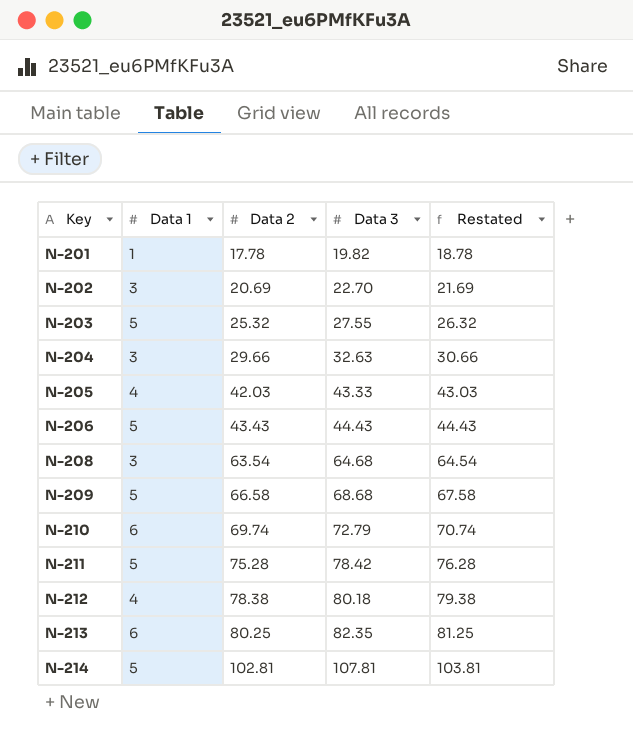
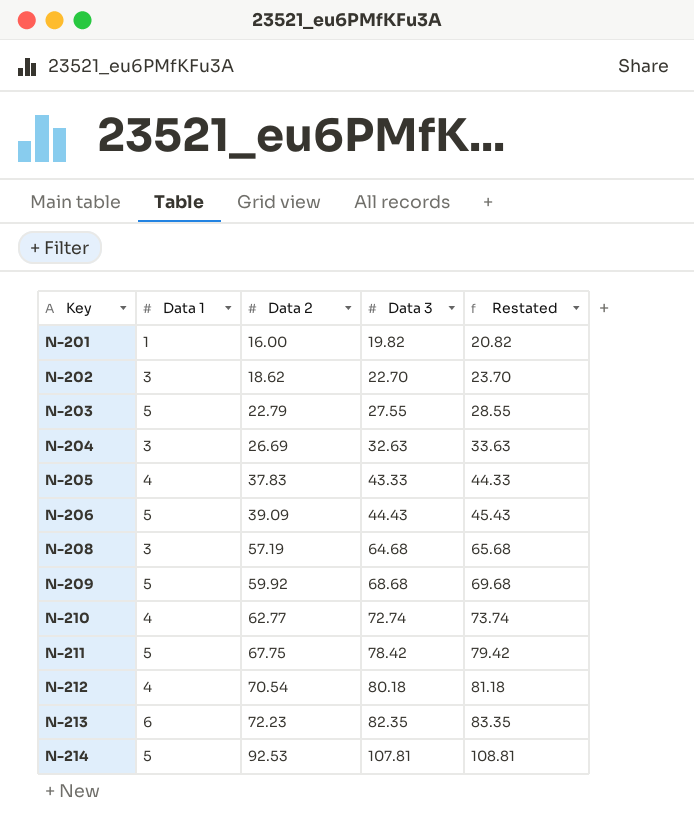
column Restated | formula: [Data 2] + 1 -> [Data 3] + 1
N-201 | Data 2: 17.78 -> 16.00
N-202 | Data 2: 20.69 -> 18.62
N-203 | Data 2: 25.32 -> 22.79
N-204 | Data 2: 29.66 -> 26.69
N-205 | Data 2: 42.03 -> 37.83
N-206 | Data 2: 43.43 -> 39.09
N-208 | Data 2: 63.54 -> 57.19
N-209 | Data 2: 66.58 -> 59.92
N-210 | Data 1: 6 -> 4
N-210 | Data 2: 69.74 -> 62.77
N-210 | Data 3: 72.79 -> 72.74
N-211 | Data 2: 75.28 -> 67.75
N-212 | Data 2: 78.38 -> 70.54
N-213 | Data 2: 80.25 -> 72.23
N-214 | Data 2: 102.81 -> 92.53

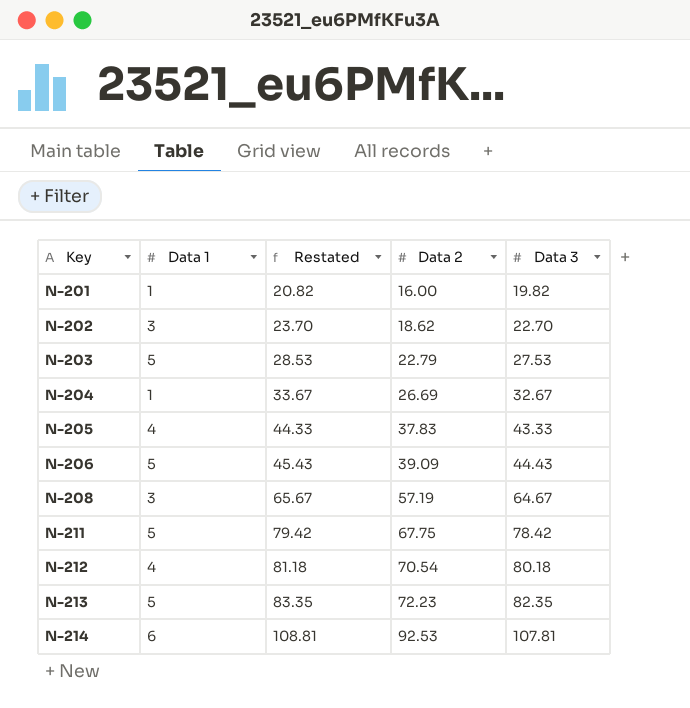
column Restated | position: 5 -> 3
row N-209: 5 | 59.92 | 68.68 | 69.68 -> none
row N-210: 4 | 62.77 | 72.74 | 73.74 -> none
N-203 | Restated: 28.55 -> 28.53
N-203 | Data 3: 27.55 -> 27.53
N-204 | Data 1: 3 -> 1
N-204 | Restated: 33.63 -> 33.67
N-204 | Data 3: 32.63 -> 32.67
N-208 | Restated: 65.68 -> 65.67
N-208 | Data 3: 64.68 -> 64.67
N-213 | Data 1: 6 -> 5
N-214 | Data 1: 5 -> 6

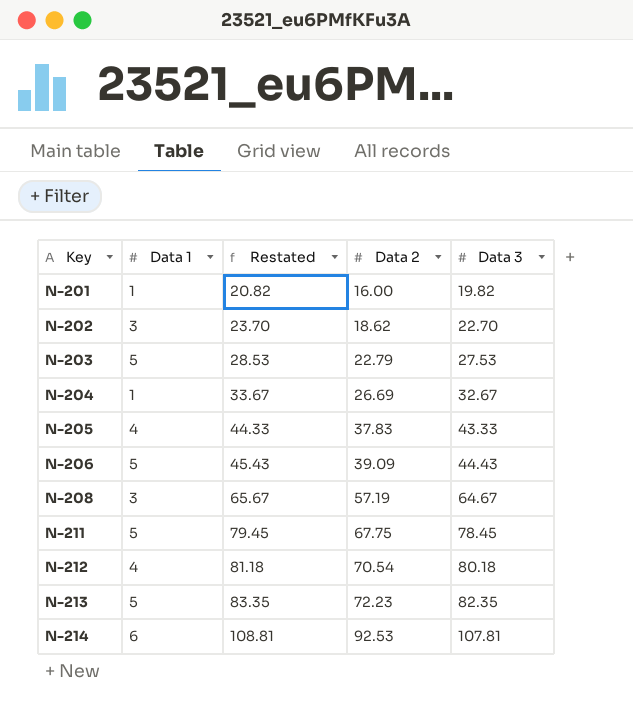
N-211 | Restated: 79.42 -> 79.45
N-211 | Data 3: 78.42 -> 78.45

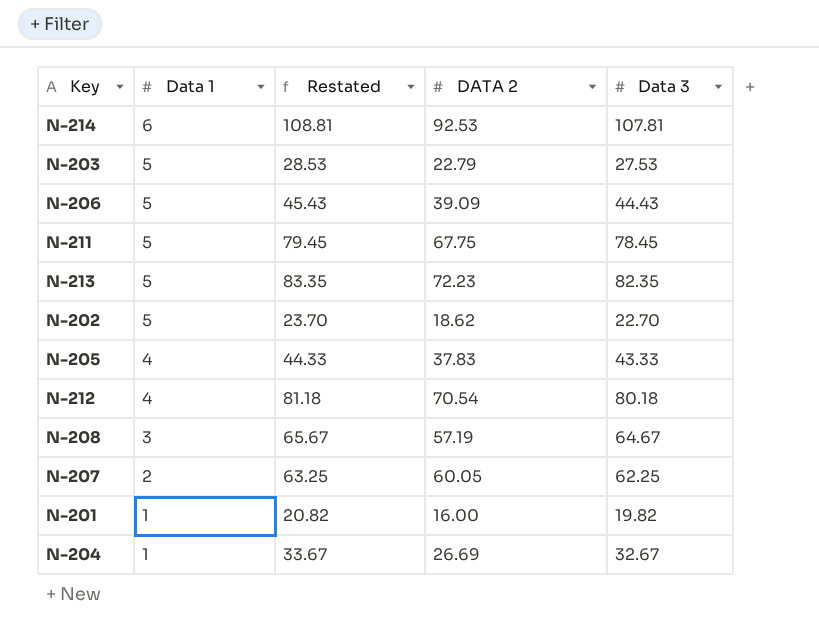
row order: Key ascending -> Data 1 descending
column name: Data 2 -> DATA 2
N-202 | Data 1: 3 -> 5
row N-207: none -> 2 | 63.25 | 60.05 | 62.25

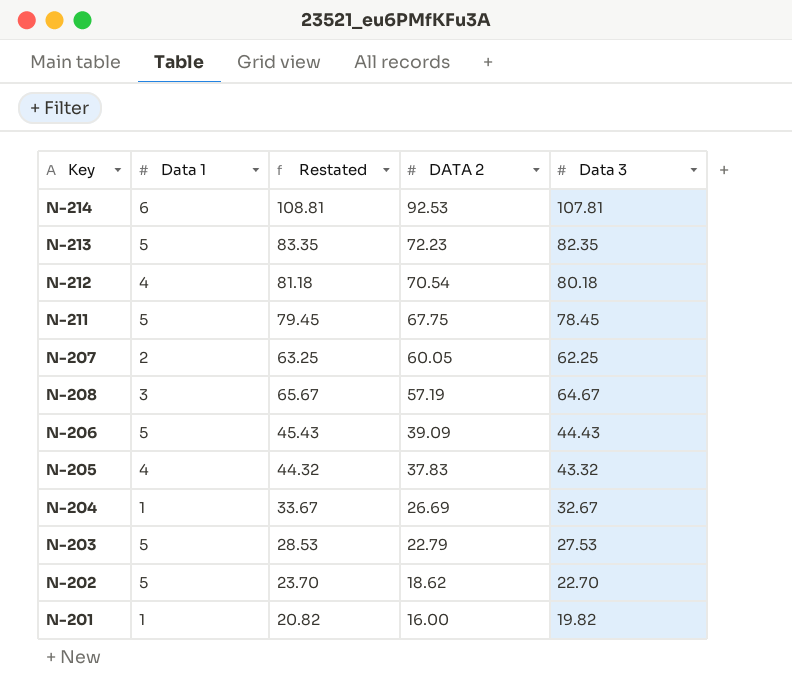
row order: Data 1 descending -> DATA 2 descending
N-205 | Restated: 44.33 -> 44.32
N-205 | Data 3: 43.33 -> 43.32

